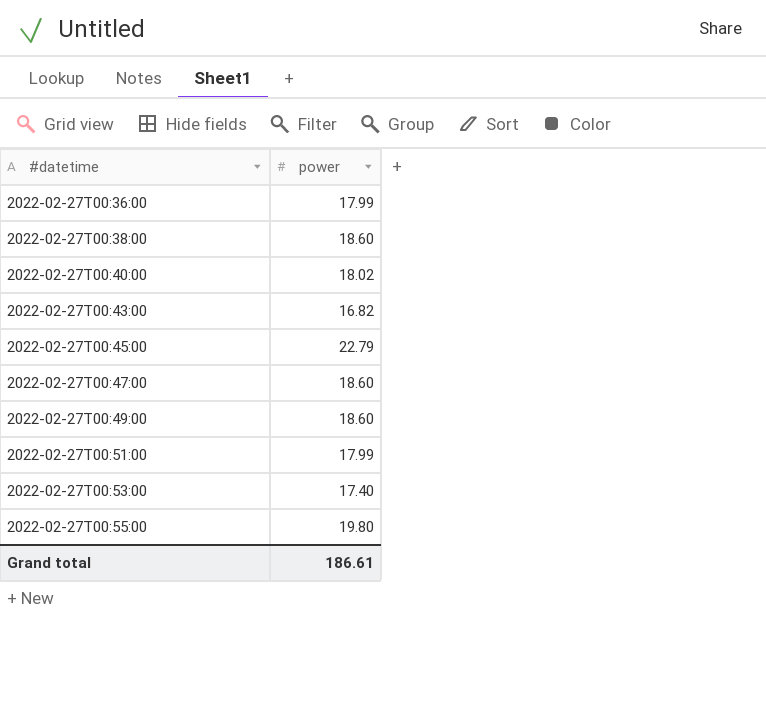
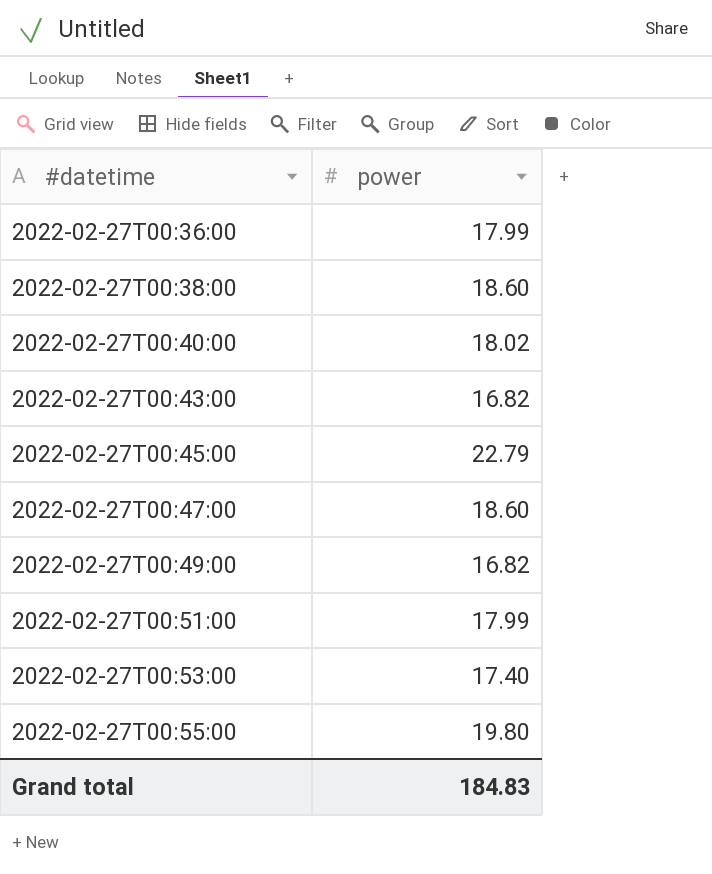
2022-02-27T00:49:00 | power: 18.60 -> 16.82
Grand total | power: 186.61 -> 184.83

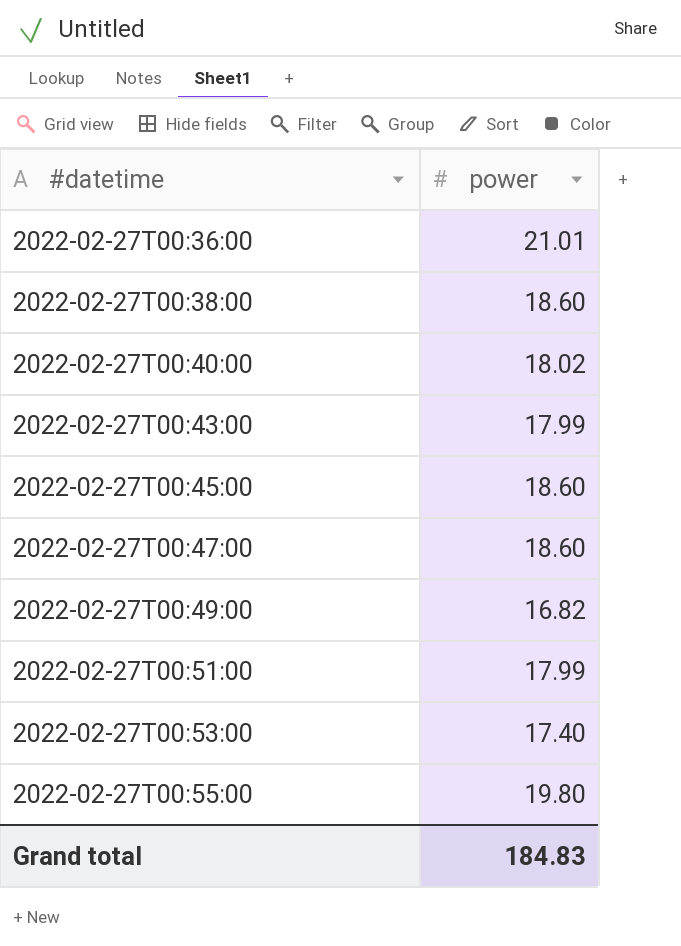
2022-02-27T00:36:00 | power: 17.99 -> 21.01
2022-02-27T00:43:00 | power: 16.82 -> 17.99
2022-02-27T00:45:00 | power: 22.79 -> 18.60

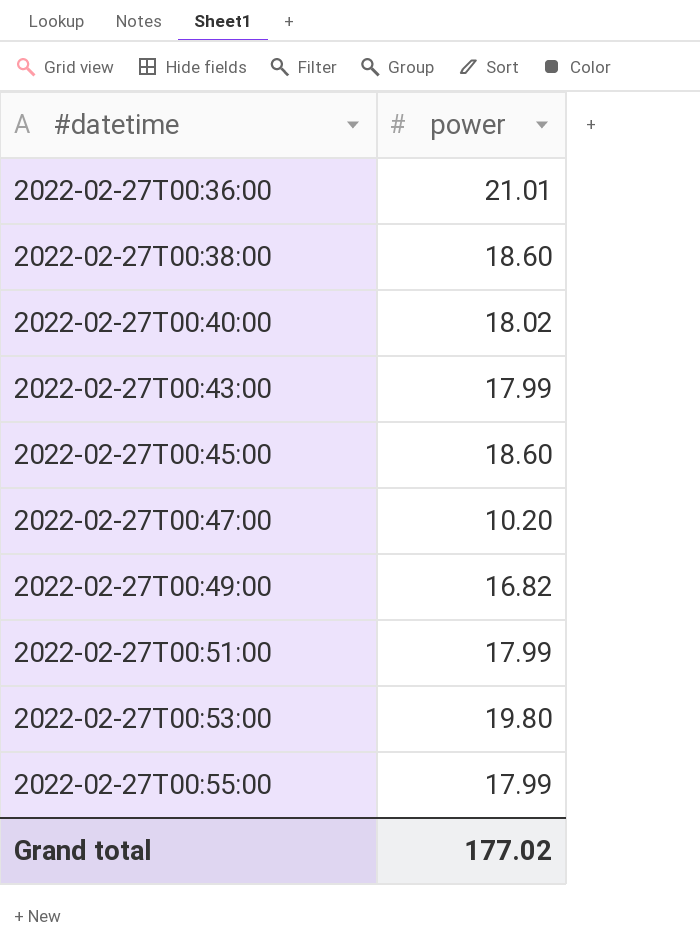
2022-02-27T00:47:00 | power: 18.60 -> 10.20
2022-02-27T00:53:00 | power: 17.40 -> 19.80
2022-02-27T00:55:00 | power: 19.80 -> 17.99
Grand total | power: 184.83 -> 177.02

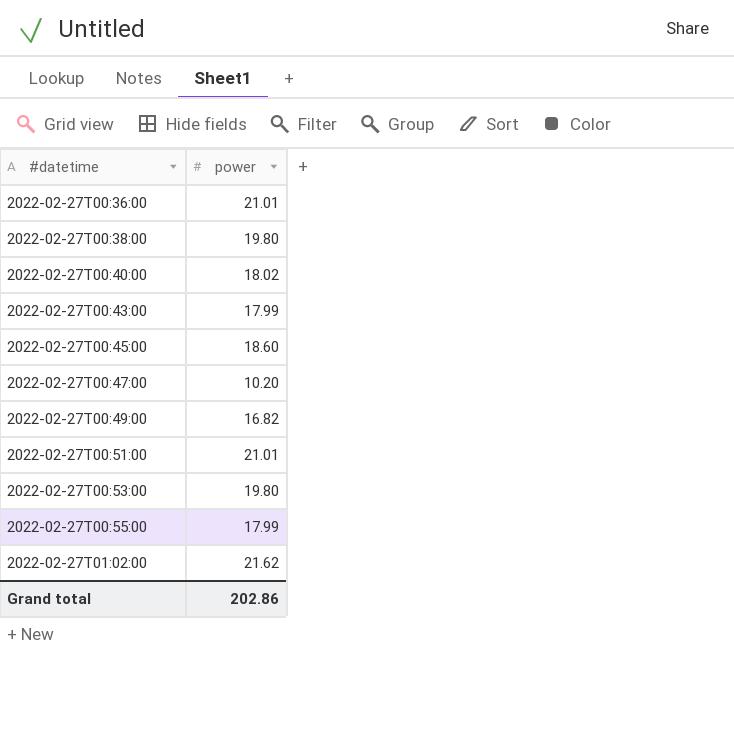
2022-02-27T00:38:00 | power: 18.60 -> 19.80
2022-02-27T00:51:00 | power: 17.99 -> 21.01
row 2022-02-27T01:02:00: none -> 21.62
Grand total | power: 177.02 -> 202.86

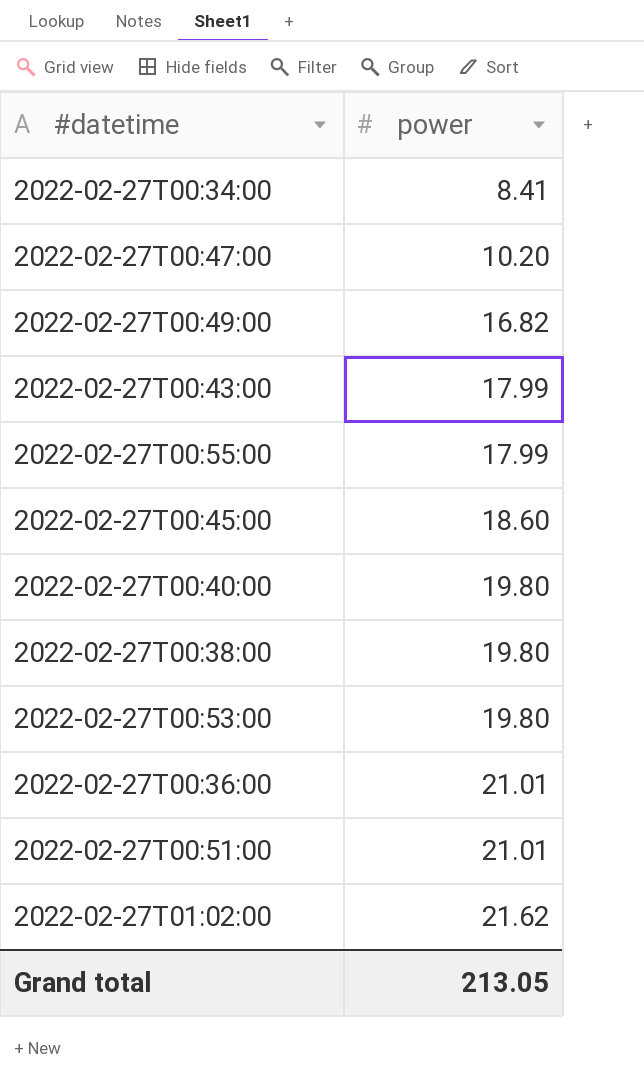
row order: #datetime ascending -> power ascending
row 2022-02-27T00:34:00: none -> 8.41
2022-02-27T00:40:00 | power: 18.02 -> 19.80
Grand total | power: 202.86 -> 213.05

